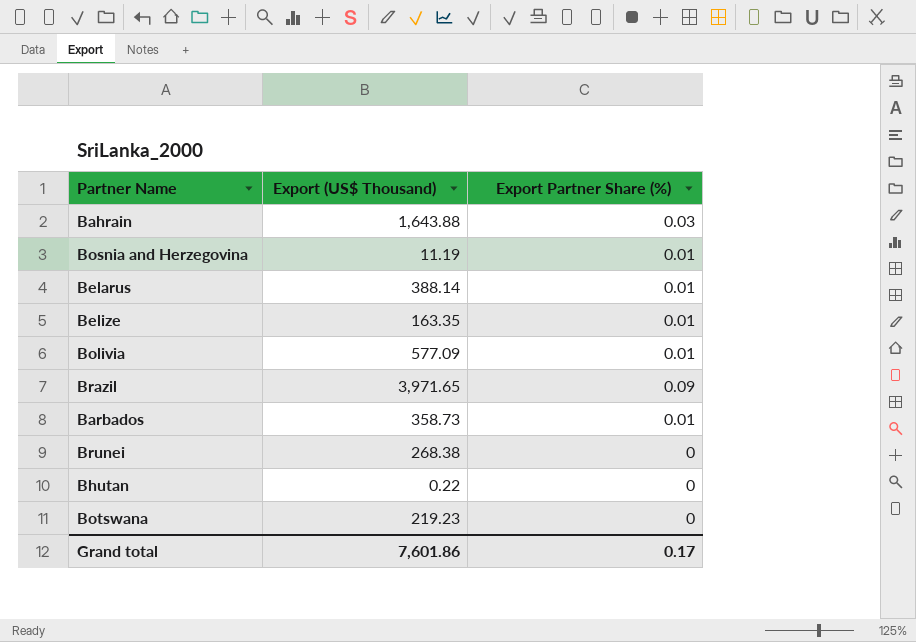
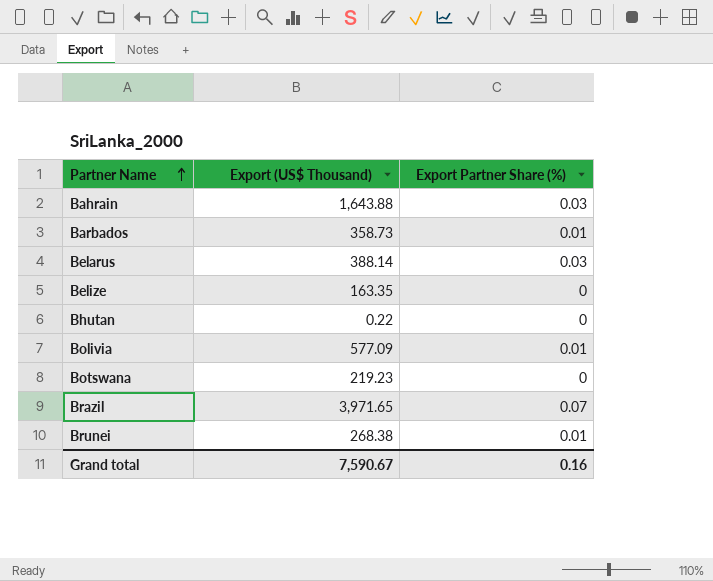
row order: none -> Partner Name ascending
row Bosnia and Herzegovina: 11.19 | 0.01 -> none
Belarus | Export Partner Share (%): 0.01 -> 0.03
Belize | Export Partner Share (%): 0.01 -> 0
Brazil | Export Partner Share (%): 0.09 -> 0.07
Brunei | Export Partner Share (%): 0 -> 0.01
Grand total | Export (US$ Thousand): 7,601.86 -> 7,590.67
Grand total | Export Partner Share (%): 0.17 -> 0.16

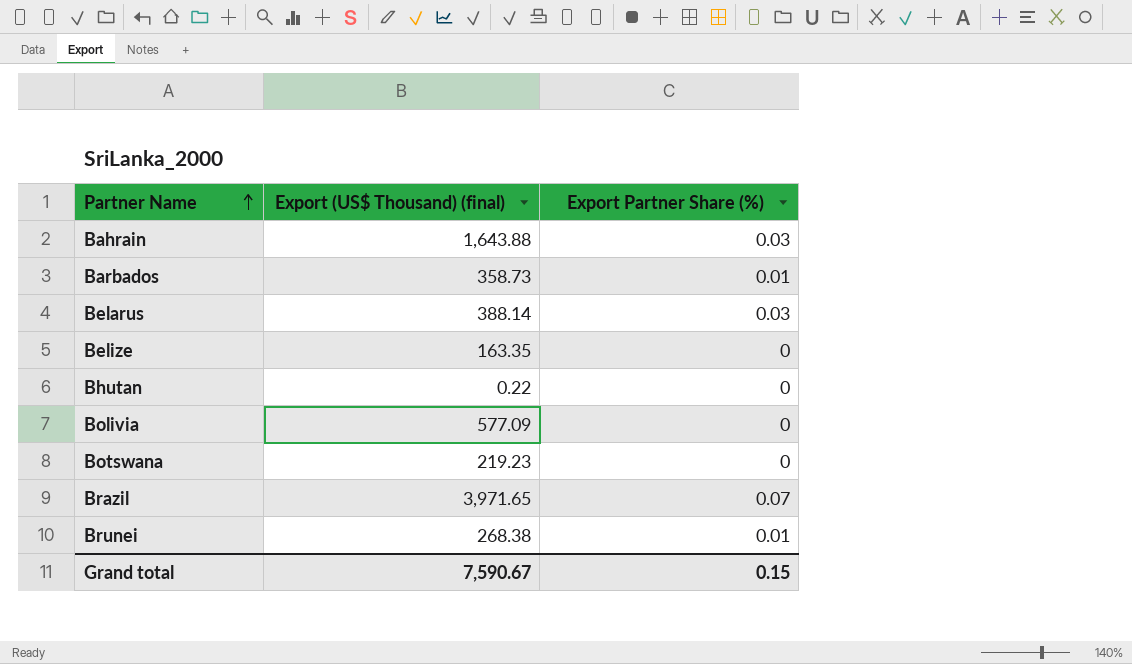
column name: Export (US$ Thousand) -> Export (US$ Thousand) (final)
Bolivia | Export Partner Share (%): 0.01 -> 0
Grand total | Export Partner Share (%): 0.16 -> 0.15

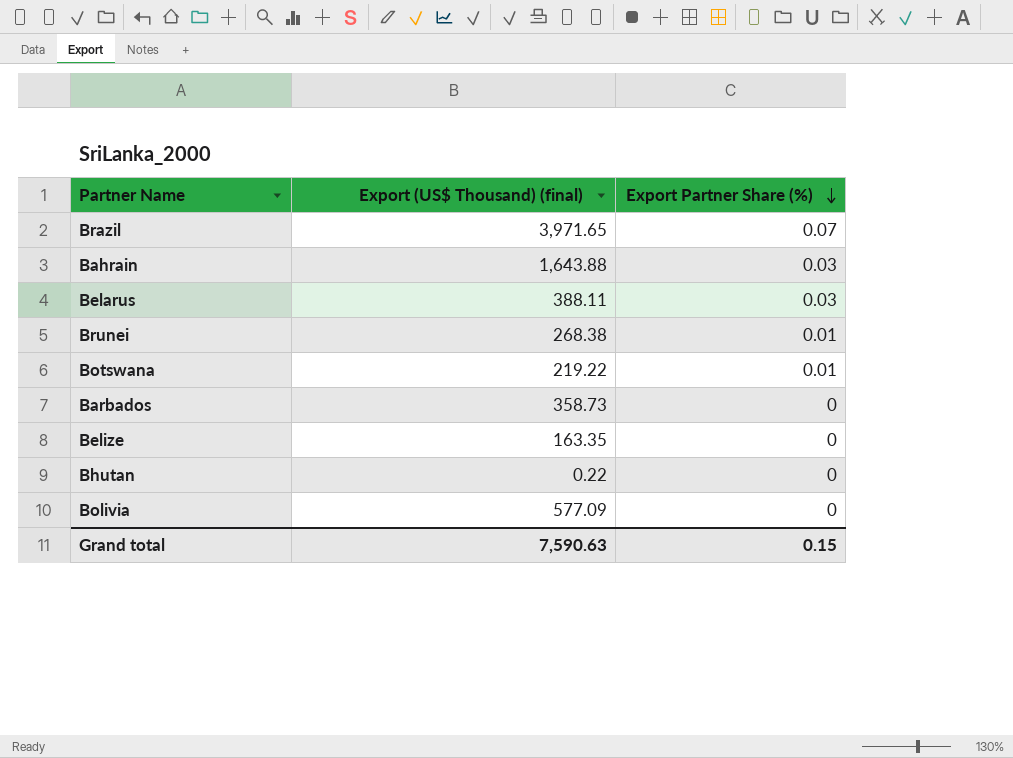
row order: Partner Name ascending -> Export Partner Share (%) descending
Belarus | Export (US$ Thousand) (final): 388.14 -> 388.11
Botswana | Export (US$ Thousand) (final): 219.23 -> 219.22
Botswana | Export Partner Share (%): 0 -> 0.01
Barbados | Export Partner Share (%): 0.01 -> 0
Grand total | Export (US$ Thousand) (final): 7,590.67 -> 7,590.63

